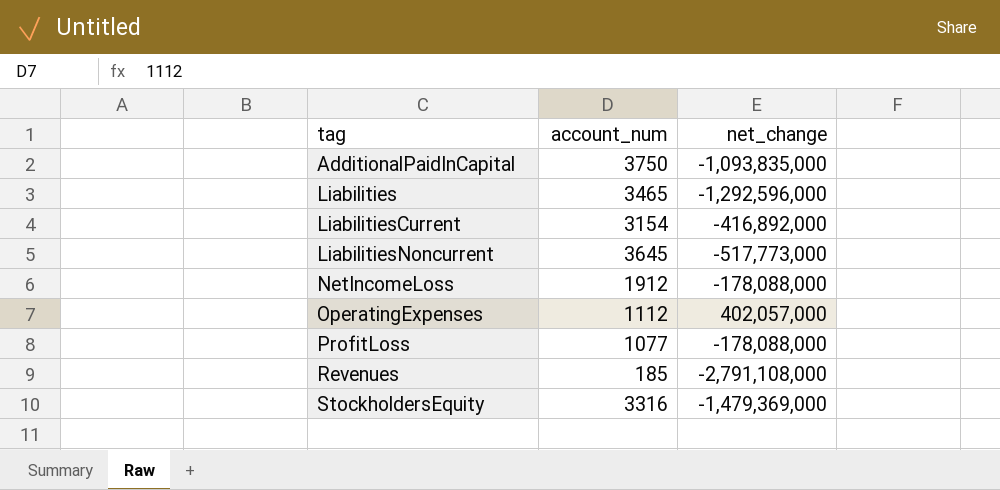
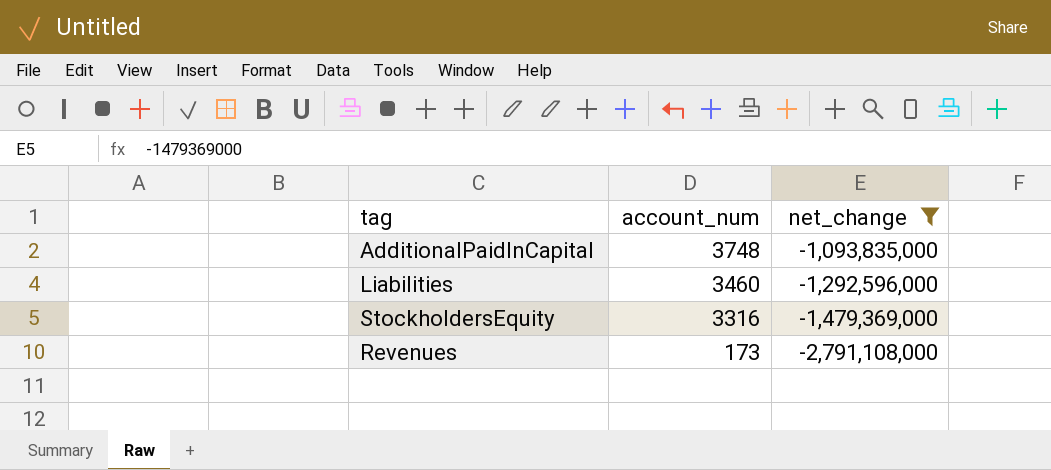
filter: none -> net_change <= -1,093,835,000
row order: tag ascending -> account_num descending
AdditionalPaidInCapital | account_num: 3750 -> 3748
Liabilities | account_num: 3465 -> 3460
Revenues | account_num: 185 -> 173

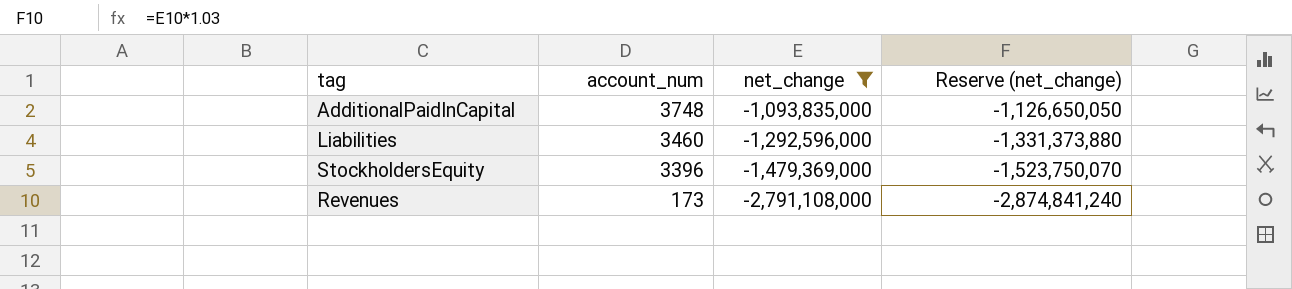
column Reserve (net_change) | formula: none -> [net_change] * 1.03
StockholdersEquity | account_num: 3316 -> 3396

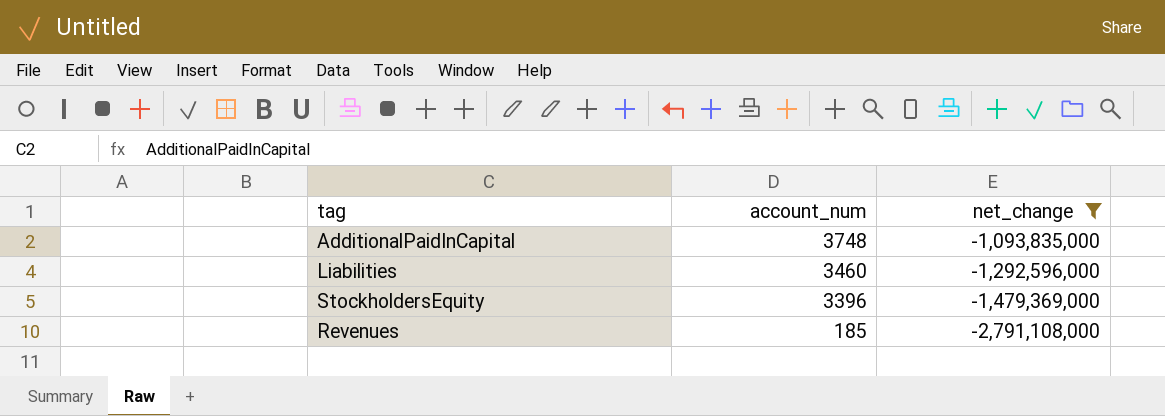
column Reserve (net_change) | formula: [net_change] * 1.03 -> none
Revenues | account_num: 173 -> 185

